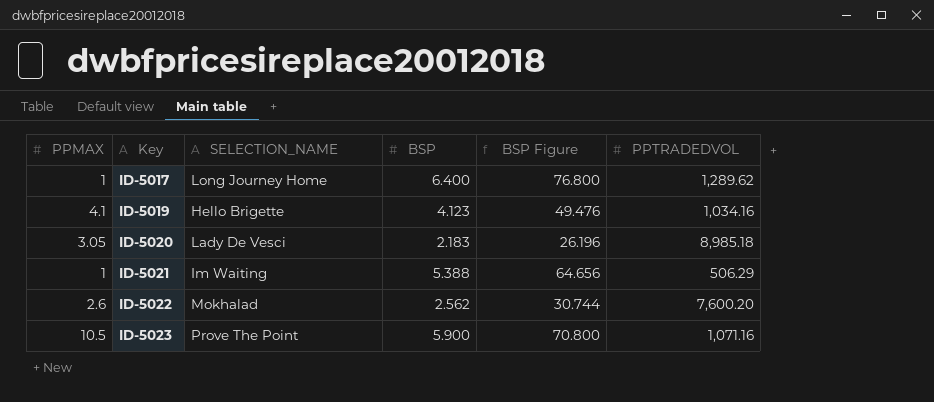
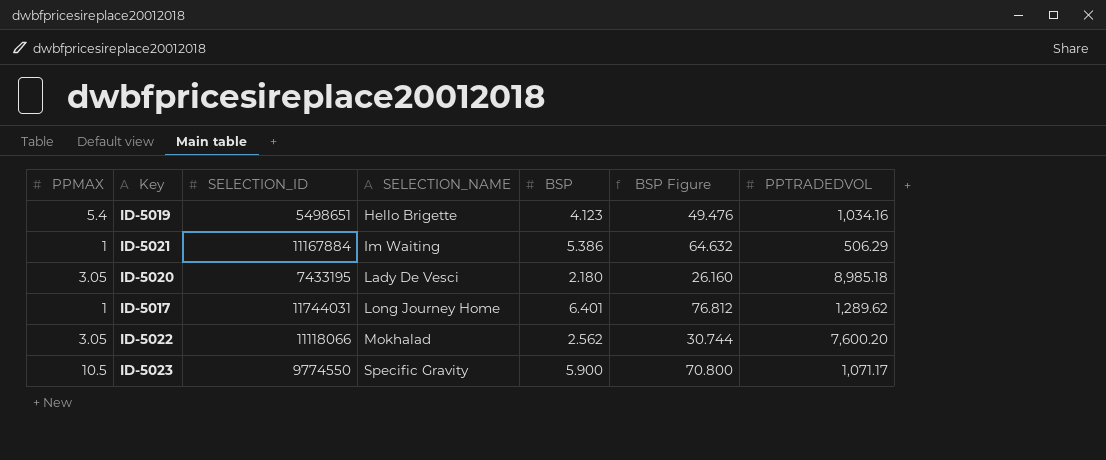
row order: Key ascending -> SELECTION_NAME ascending
column SELECTION_ID | position: none -> 3
ID-5019 | PPMAX: 4.1 -> 5.4
ID-5021 | BSP: 5.388 -> 5.386
ID-5021 | BSP Figure: 64.656 -> 64.632
ID-5020 | BSP: 2.183 -> 2.180
ID-5020 | BSP Figure: 26.196 -> 26.160
ID-5017 | BSP: 6.400 -> 6.401
ID-5017 | BSP Figure: 76.800 -> 76.812
ID-5022 | PPMAX: 2.6 -> 3.05
ID-5023 | SELECTION_NAME: Prove The Point -> Specific Gravity
ID-5023 | PPTRADEDVOL: 1,071.16 -> 1,071.17

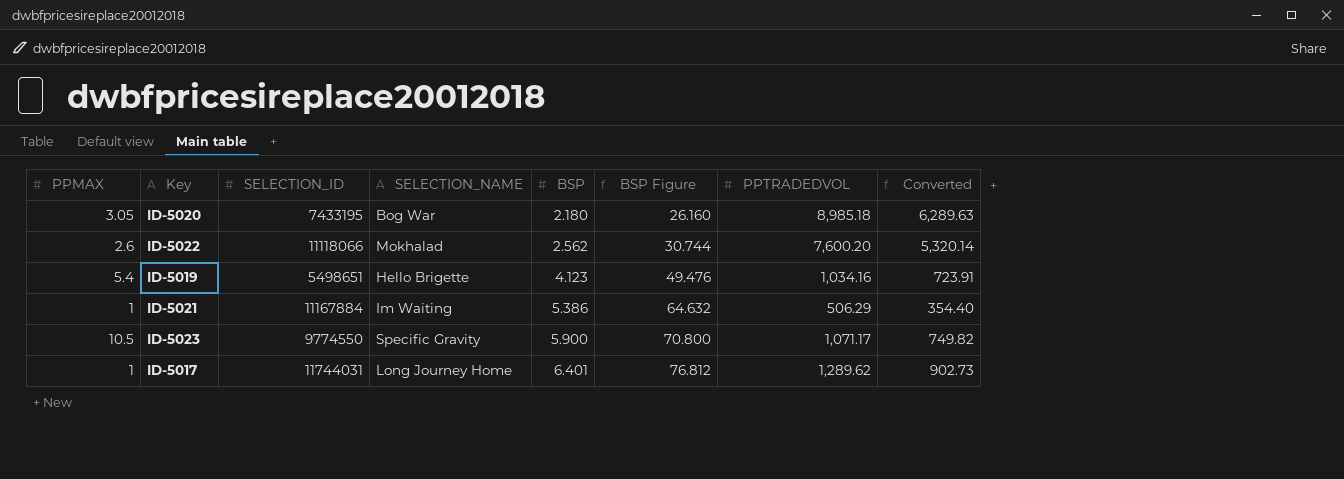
row order: SELECTION_NAME ascending -> BSP ascending
column Converted | formula: none -> [PPTRADEDVOL] * 0.7
ID-5020 | SELECTION_NAME: Lady De Vesci -> Bog War
ID-5022 | PPMAX: 3.05 -> 2.6

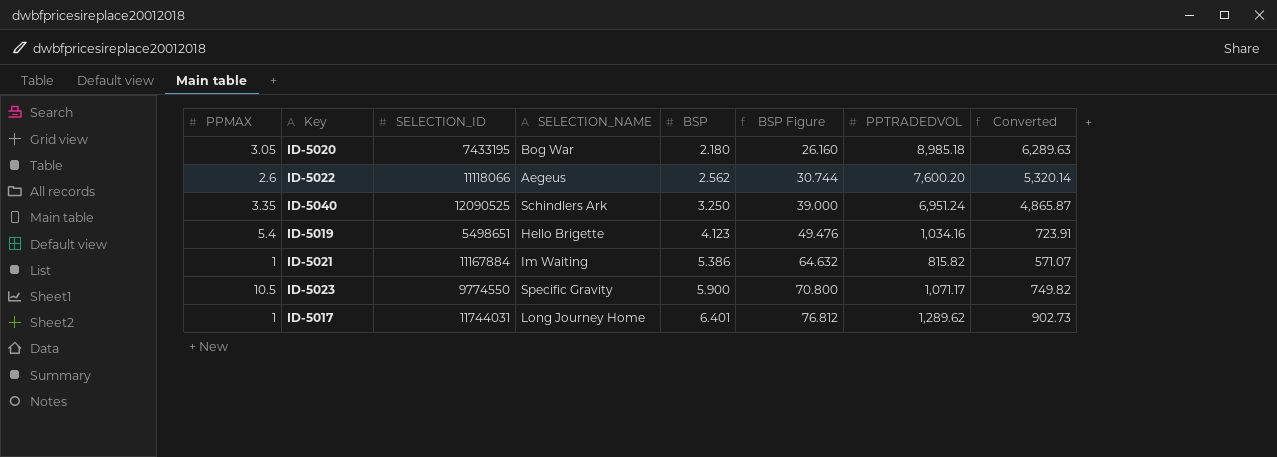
ID-5022 | SELECTION_NAME: Mokhalad -> Aegeus
row ID-5040: none -> 3.35 | 12090525 | Schindlers Ark | 3.250 | 39.000 | 6,951.24 | 4,865.87
ID-5021 | PPTRADEDVOL: 506.29 -> 815.82
ID-5021 | Converted: 354.40 -> 571.07

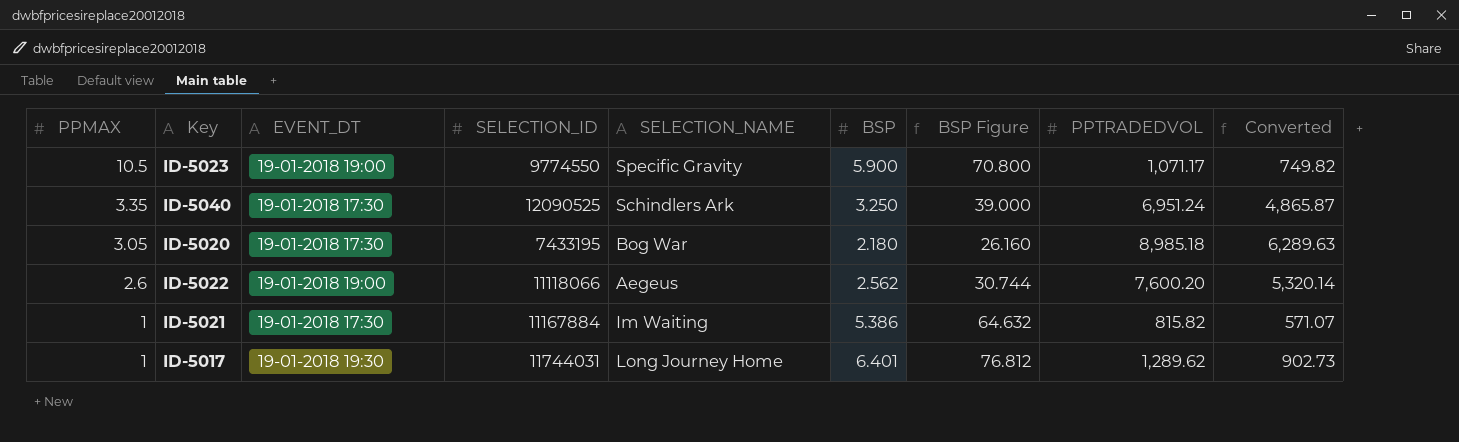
row order: BSP ascending -> PPMAX descending
column EVENT_DT | position: none -> 3
row ID-5019: 5.4 | 5498651 | Hello Brigette | 4.123 | 49.476 | 1,034.16 | 723.91 -> none

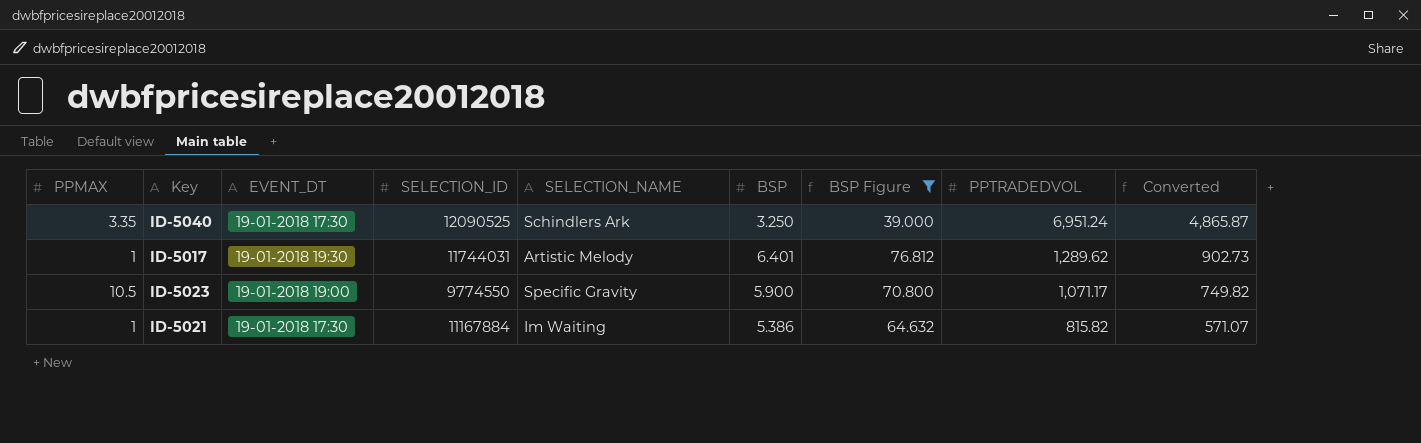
filter: none -> BSP Figure >= 39.000
row order: PPMAX descending -> PPTRADEDVOL descending
ID-5017 | SELECTION_NAME: Long Journey Home -> Artistic Melody

